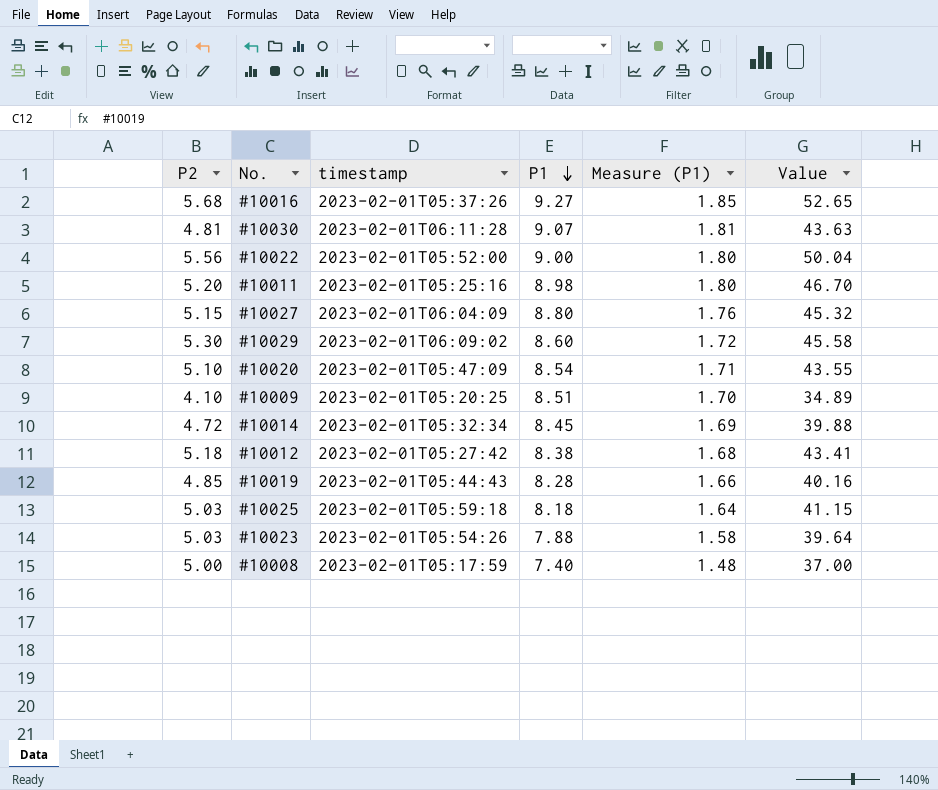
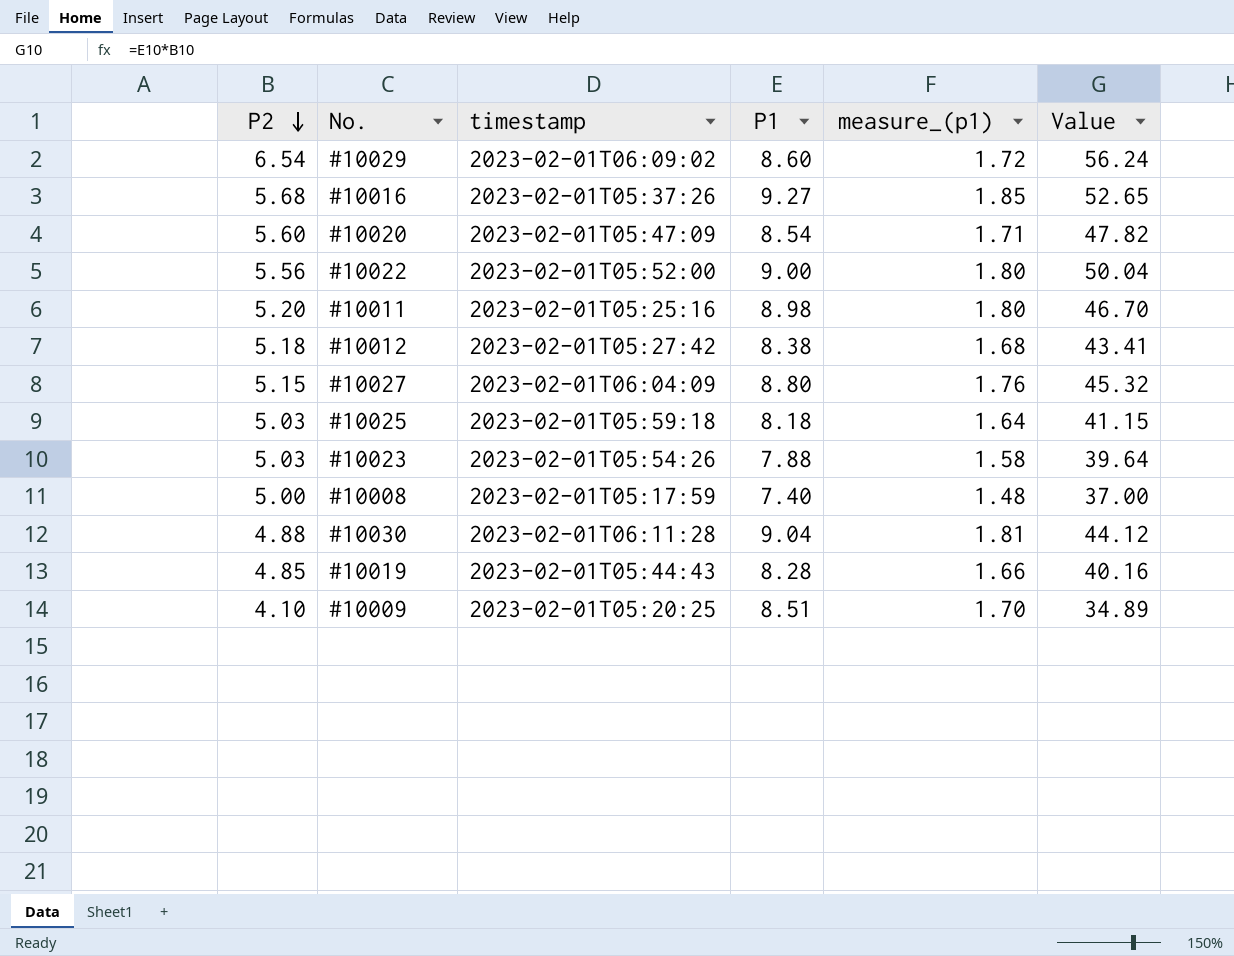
row order: P1 descending -> P2 descending
column name: Measure (P1) -> measure_(p1)
row #10014: 4.72 | 2023-02-01T05:32:34 | 8.45 | 1.69 | 39.88 -> none
#10029 | P2: 5.30 -> 6.54
#10029 | Value: 45.58 -> 56.24
#10020 | P2: 5.10 -> 5.60
#10020 | Value: 43.55 -> 47.82
#10030 | P2: 4.81 -> 4.88
#10030 | P1: 9.07 -> 9.04
#10030 | Value: 43.63 -> 44.12

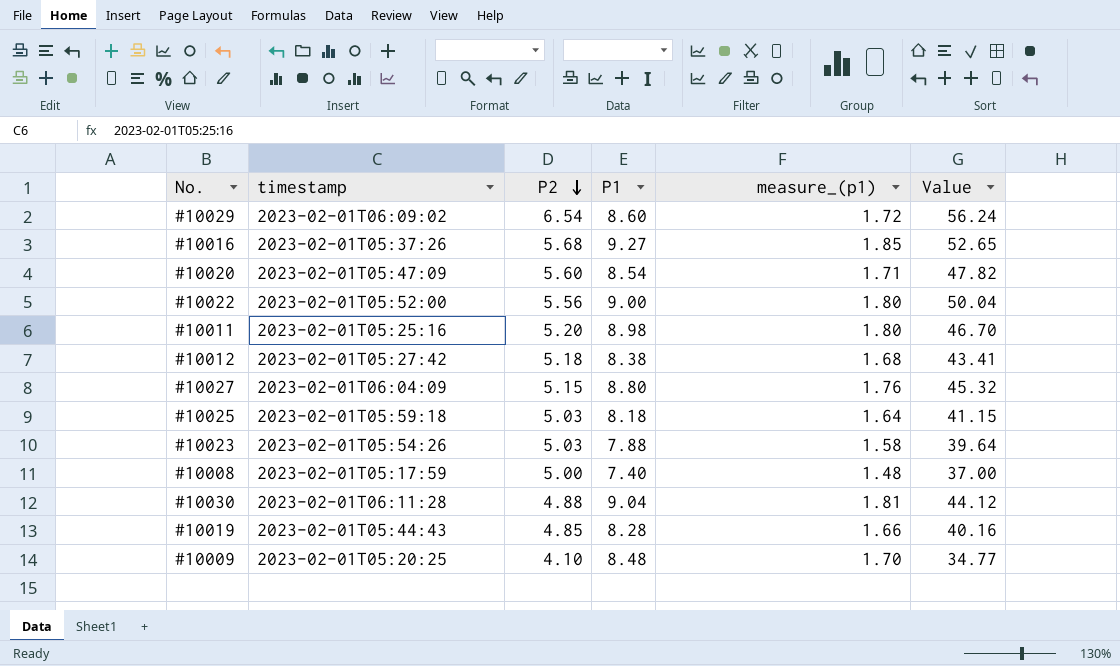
column P2 | position: 1 -> 3
#10009 | P1: 8.51 -> 8.48
#10009 | Value: 34.89 -> 34.77

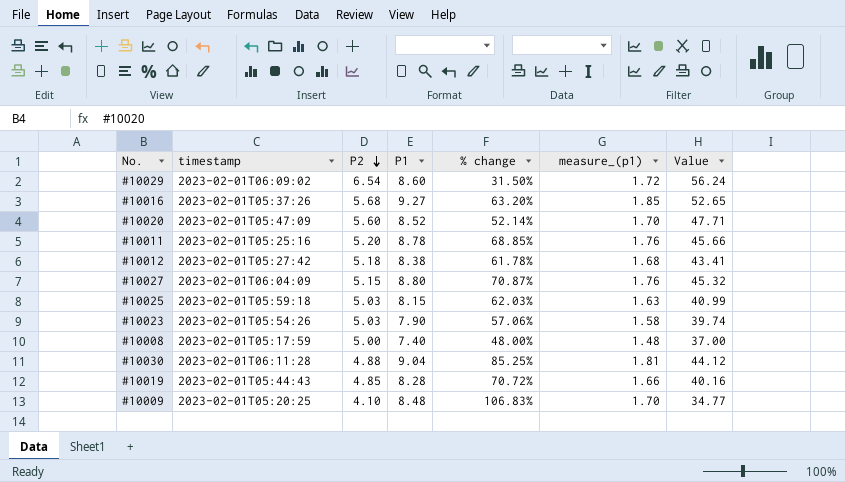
column % change | formula: none -> ([P1] - [P2]) / [P2]
row #10022: 2023-02-01T05:52:00 | 5.56 | 9.00 | 1.80 | 50.04 -> none
#10020 | P1: 8.54 -> 8.52
#10020 | measure_(p1): 1.71 -> 1.70
#10020 | Value: 47.82 -> 47.71
#10011 | P1: 8.98 -> 8.78
#10011 | measure_(p1): 1.80 -> 1.76
#10011 | Value: 46.70 -> 45.66
#10025 | P1: 8.18 -> 8.15
#10025 | measure_(p1): 1.64 -> 1.63
#10025 | Value: 41.15 -> 40.99
#10023 | P1: 7.88 -> 7.90
#10023 | Value: 39.64 -> 39.74

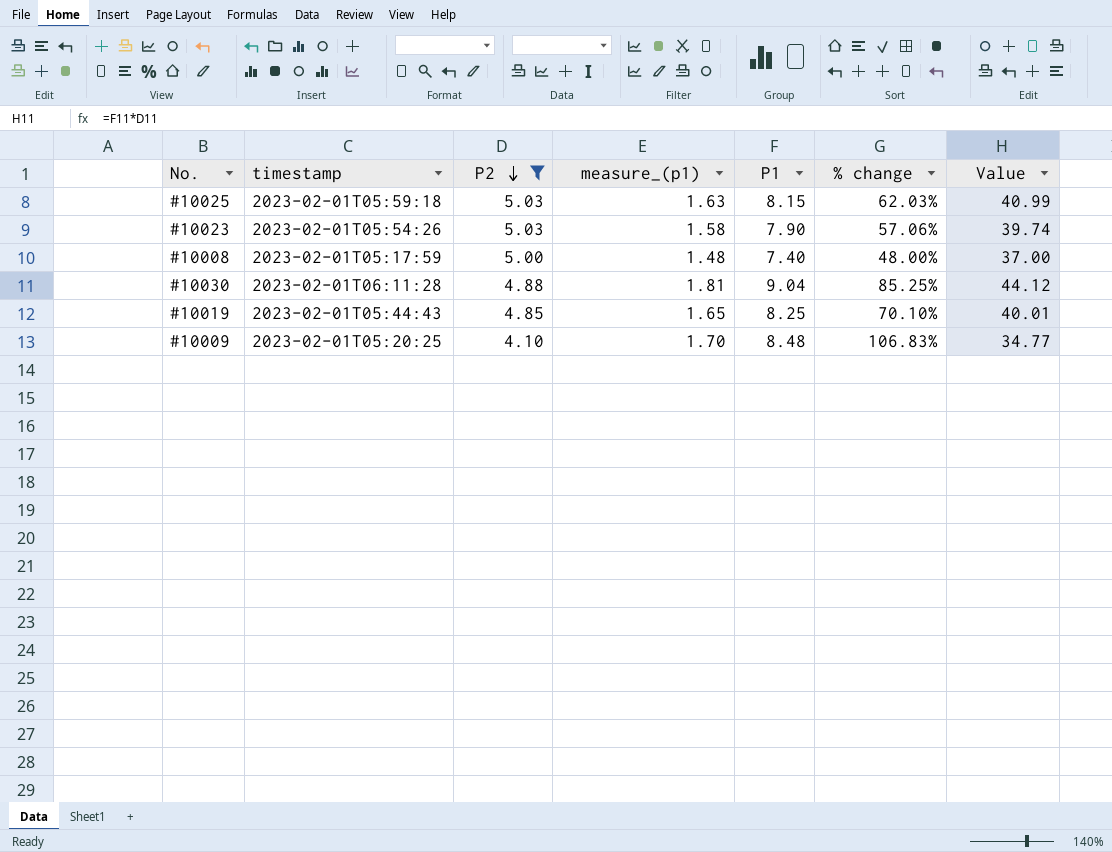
filter: none -> P2 <= 5.03
column measure_(p1) | position: 6 -> 4
#10019 | measure_(p1): 1.66 -> 1.65
#10019 | P1: 8.28 -> 8.25
#10019 | % change: 70.72% -> 70.10%
#10019 | Value: 40.16 -> 40.01

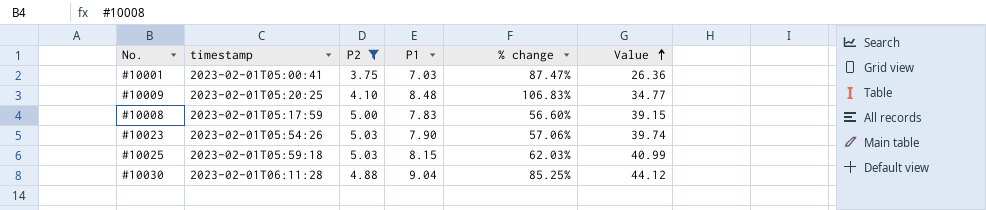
row order: P2 descending -> Value ascending
column measure_(p1) | formula: [P1] * 0.2 -> none
row #10019: 2023-02-01T05:44:43 | 4.85 | 1.65 | 8.25 | 70.10% | 40.01 -> none
row #10001: none -> 2023-02-01T05:00:41 | 3.75 | 7.03 | 87.47% | 26.36
#10008 | P1: 7.40 -> 7.83
#10008 | % change: 48.00% -> 56.60%
#10008 | Value: 37.00 -> 39.15

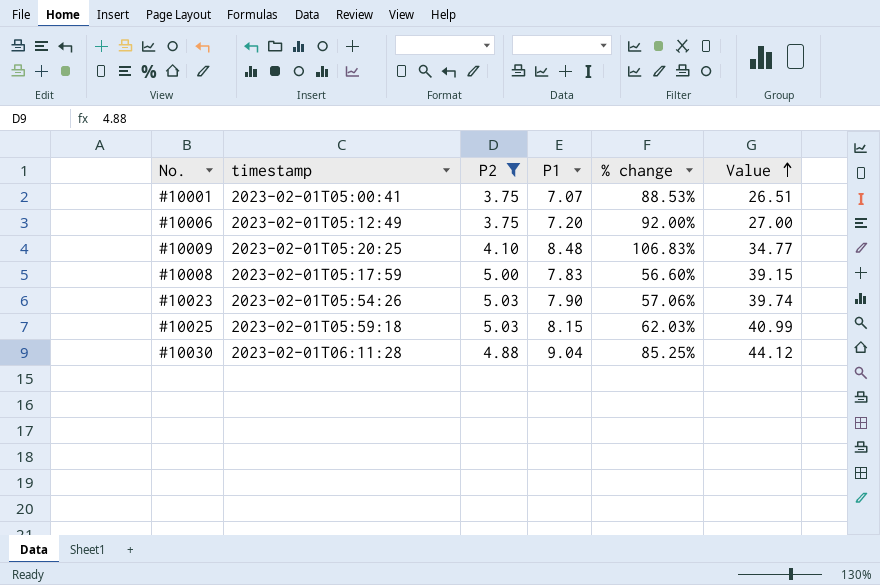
#10001 | P1: 7.03 -> 7.07
#10001 | % change: 87.47% -> 88.53%
#10001 | Value: 26.36 -> 26.51
row #10006: none -> 2023-02-01T05:12:49 | 3.75 | 7.20 | 92.00% | 27.00

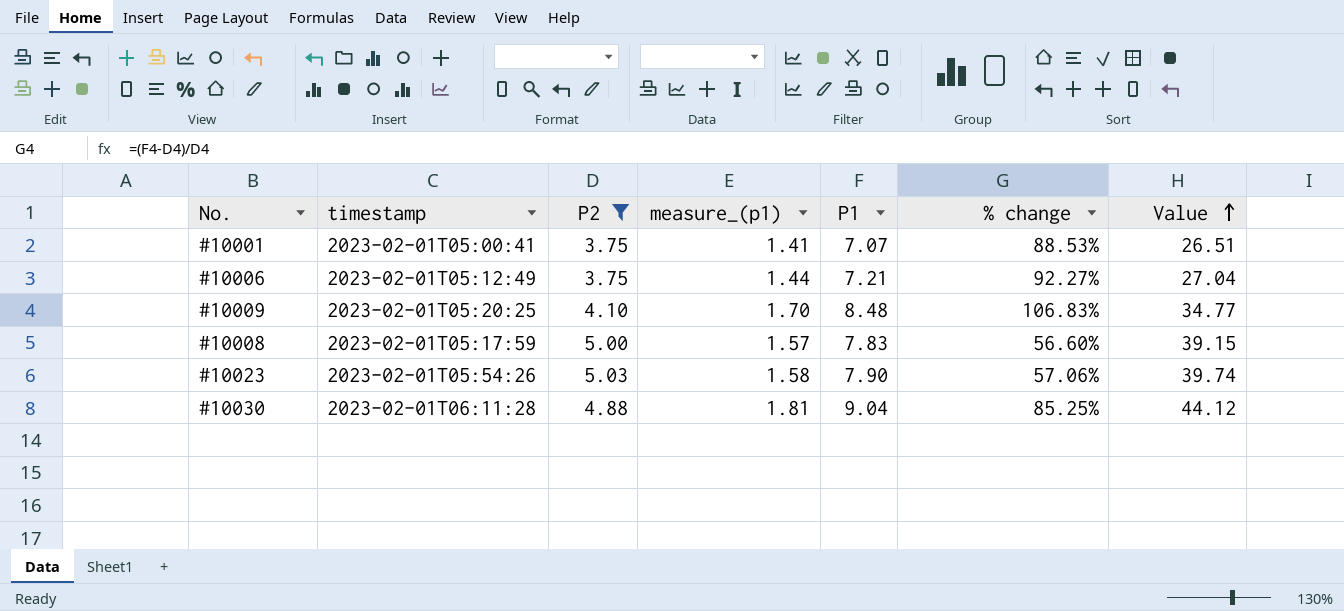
column measure_(p1) | formula: none -> [P1] * 0.2
row #10025: 2023-02-01T05:59:18 | 5.03 | 8.15 | 62.03% | 40.99 -> none
#10006 | P1: 7.20 -> 7.21
#10006 | % change: 92.00% -> 92.27%
#10006 | Value: 27.00 -> 27.04

